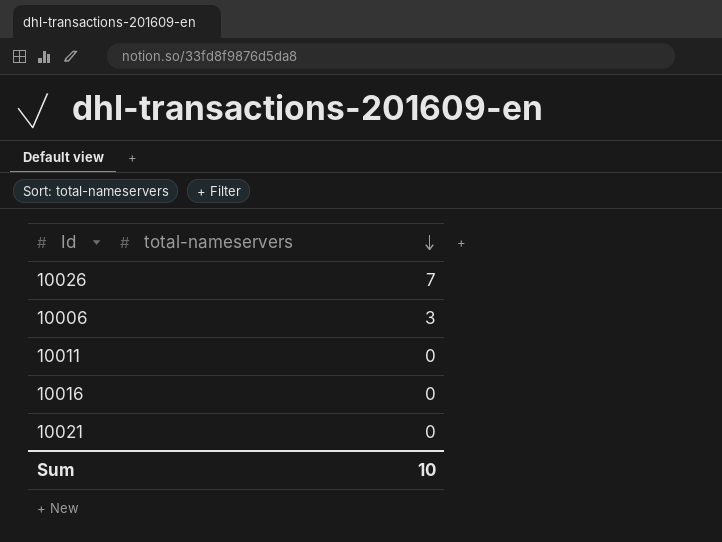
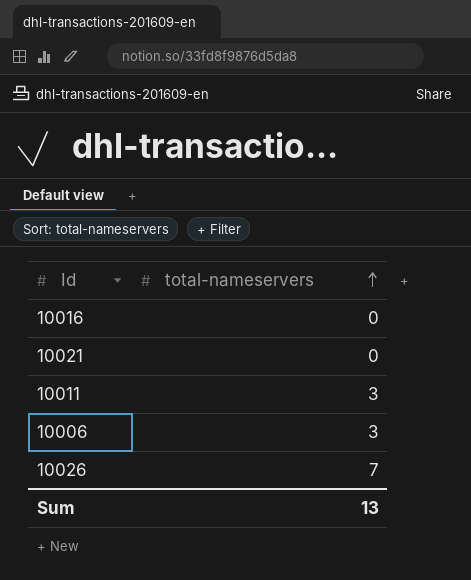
row order: total-nameservers descending -> total-nameservers ascending
10011 | total-nameservers: 0 -> 3
Sum | total-nameservers: 10 -> 13

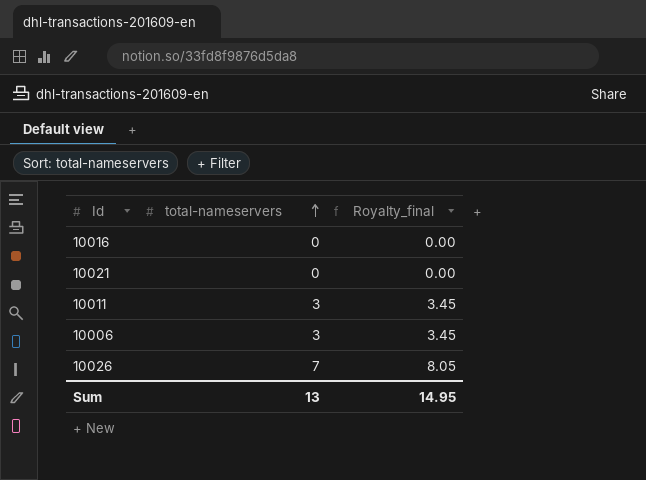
column Royalty_final | formula: none -> [total-nameservers] * 1.15

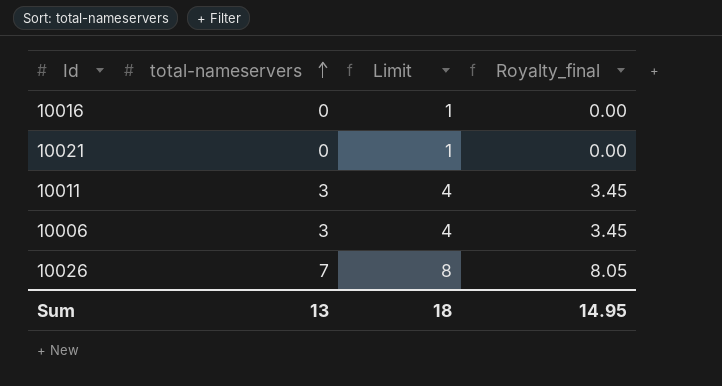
column Limit | formula: none -> [total-nameservers] + 1

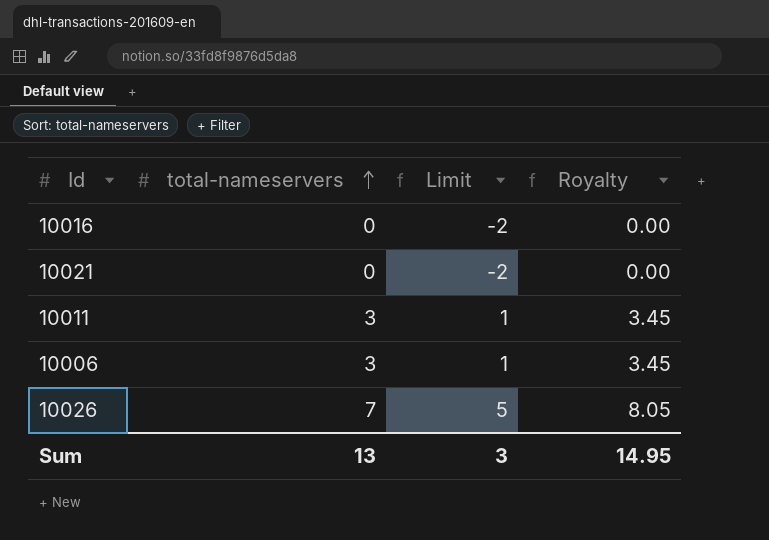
column Limit | formula: [total-nameservers] + 1 -> [total-nameservers] - 2
column name: Royalty_final -> Royalty
Sum | Limit: 18 -> 3

